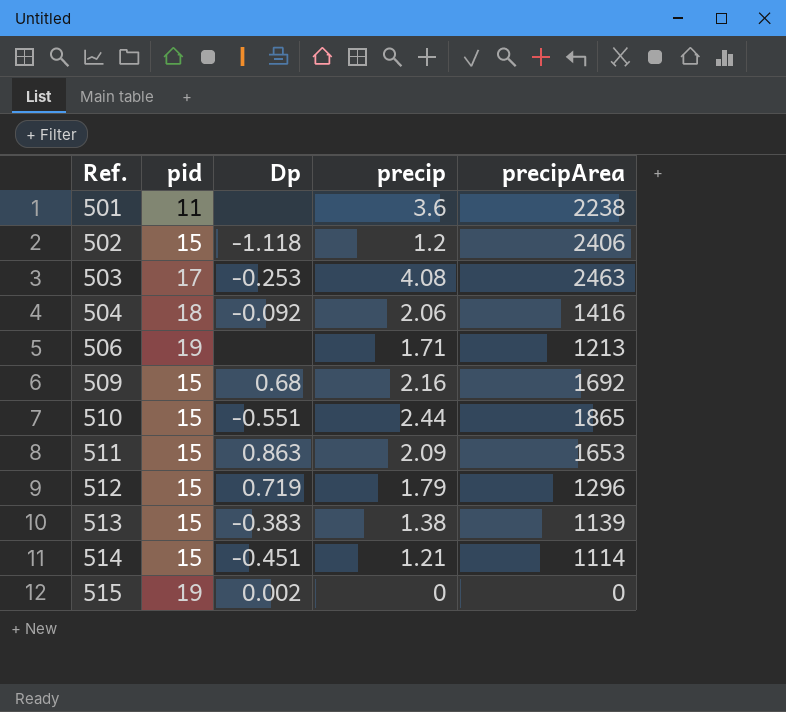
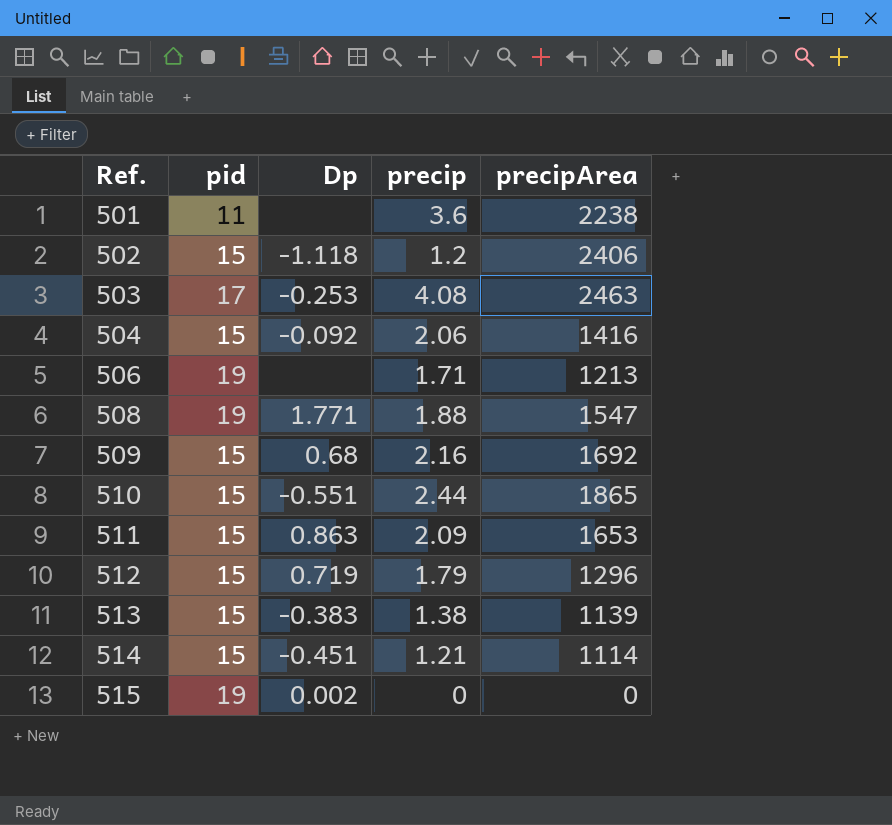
504 | pid: 18 -> 15
row 508: none -> 19 | 1.771 | 1.88 | 1547

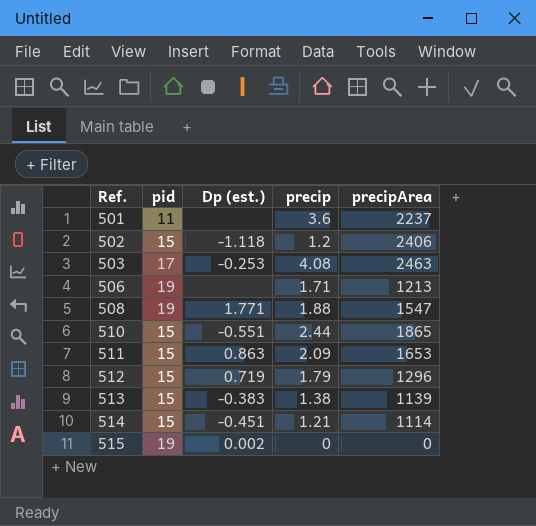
column name: Dp -> Dp (est.)
row 504: 15 | -0.092 | 2.06 | 1416 -> none
row 509: 15 | 0.68 | 2.16 | 1692 -> none
501 | precipArea: 2238 -> 2237

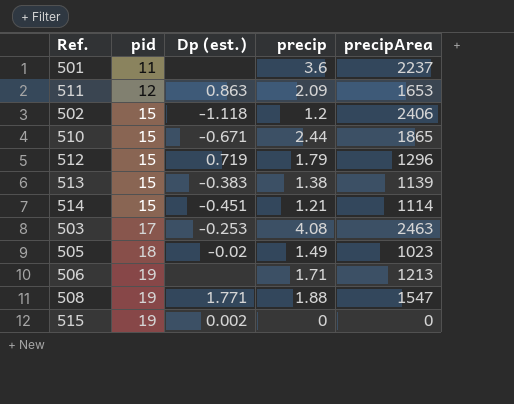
row order: Ref. ascending -> pid ascending
511 | pid: 15 -> 12
510 | Dp (est.): -0.551 -> -0.671
row 505: none -> 18 | -0.02 | 1.49 | 1023

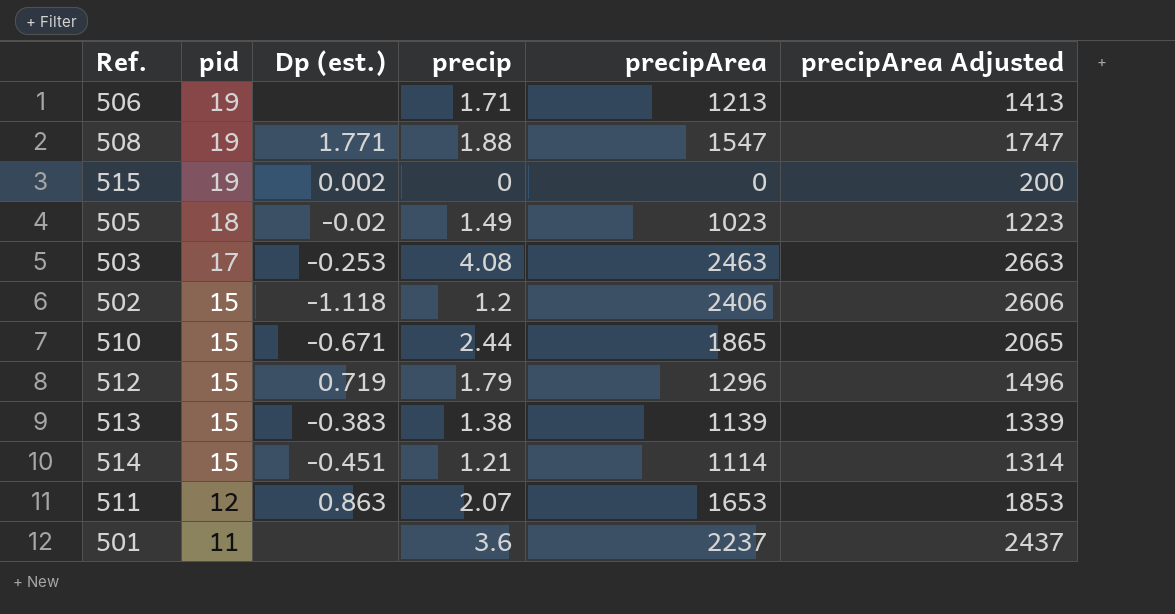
row order: pid ascending -> pid descending
column precipArea Adjusted | formula: none -> [precipArea] + 200
511 | precip: 2.09 -> 2.07

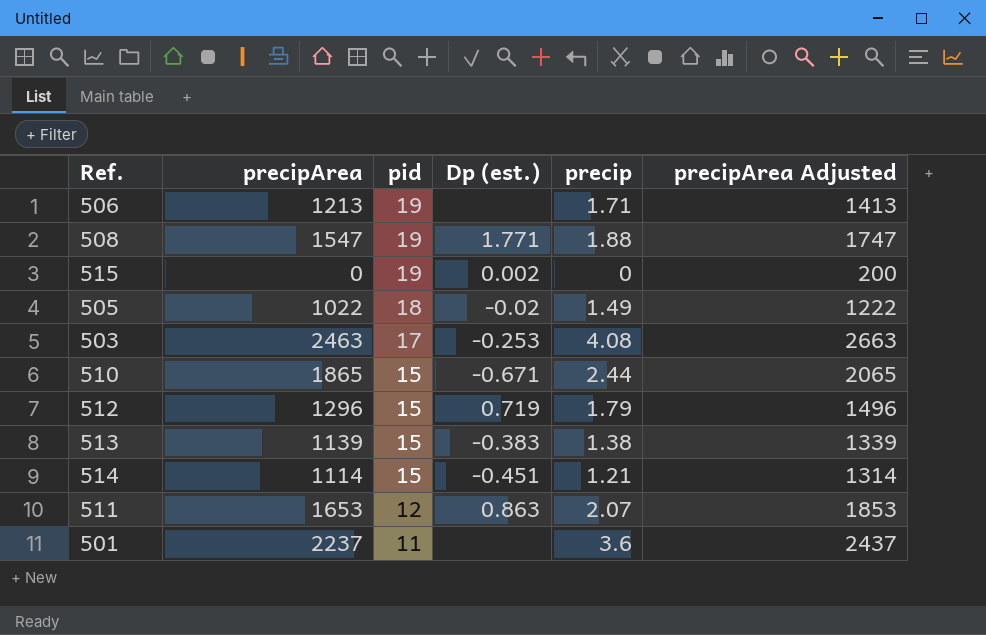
column precipArea | position: 5 -> 2
row 502: 15 | -1.118 | 1.2 | 2406 | 2606 -> none
505 | precipArea: 1023 -> 1022
505 | precipArea Adjusted: 1223 -> 1222

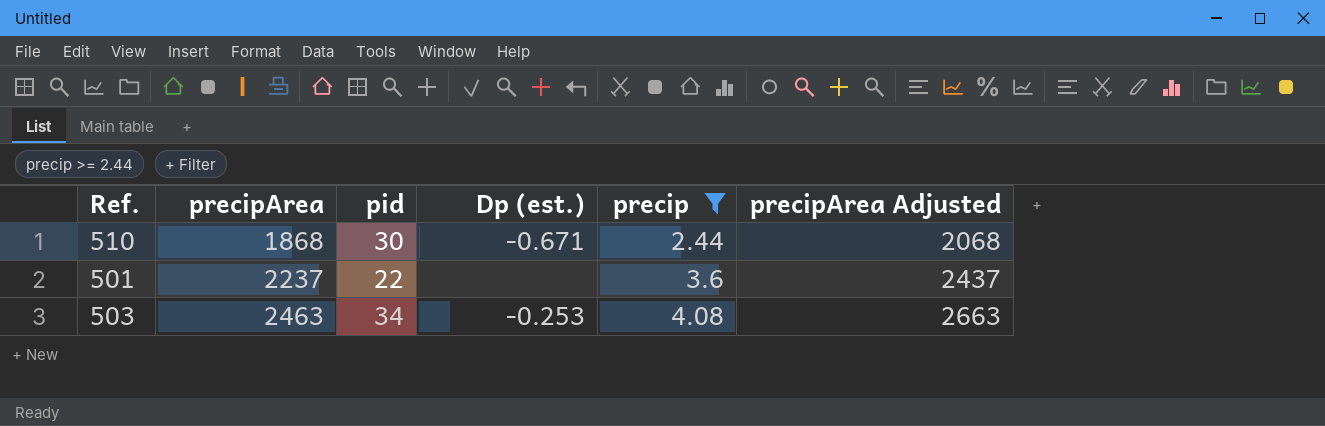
filter: none -> precip >= 2.44
row order: pid descending -> precipArea ascending
510 | precipArea: 1865 -> 1868
510 | pid: 15 -> 30
510 | precipArea Adjusted: 2065 -> 2068
501 | pid: 11 -> 22
503 | pid: 17 -> 34

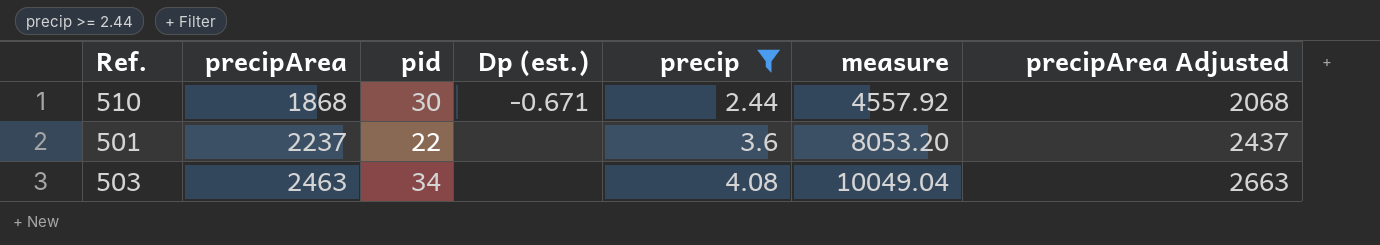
column measure | formula: none -> [precipArea] * [precip]
503 | Dp (est.): -0.253 -> none

